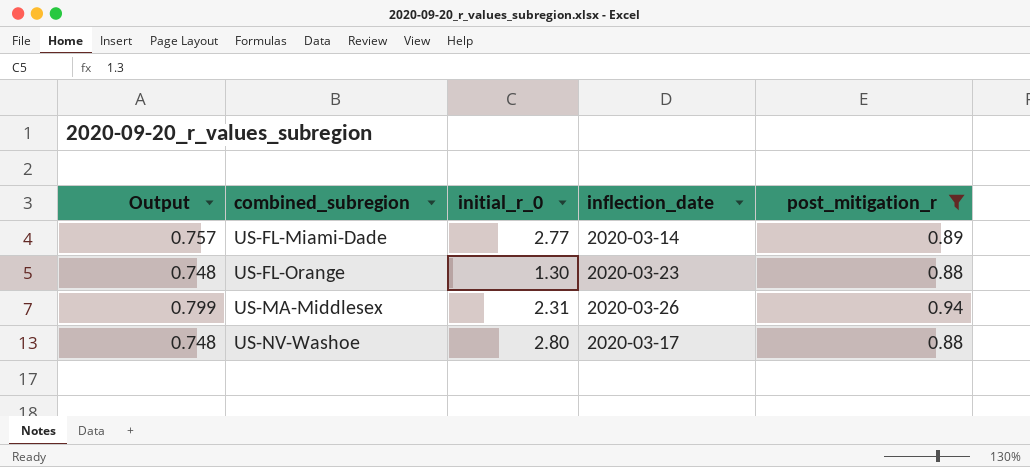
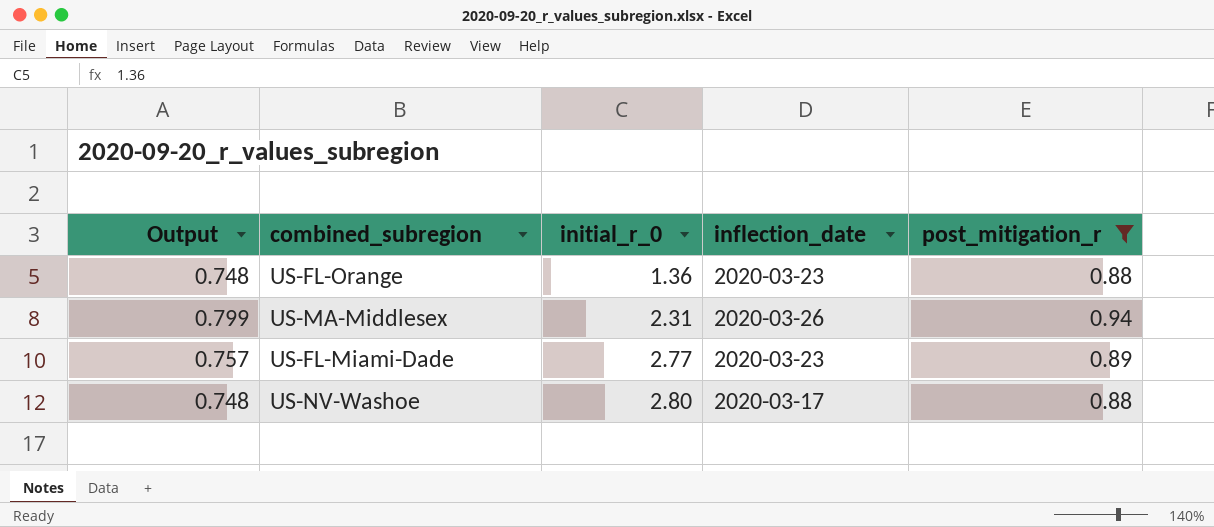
row order: combined_subregion ascending -> initial_r_0 ascending
US-FL-Orange | initial_r_0: 1.30 -> 1.36
US-FL-Miami-Dade | inflection_date: 2020-03-14 -> 2020-03-23

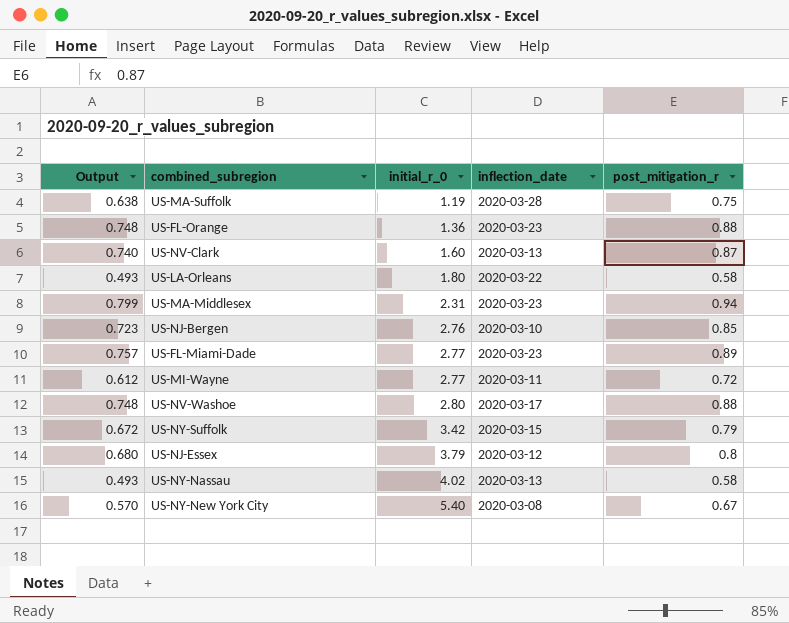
filter: post_mitigation_r >= 0.88 -> none
US-MA-Middlesex | inflection_date: 2020-03-26 -> 2020-03-23

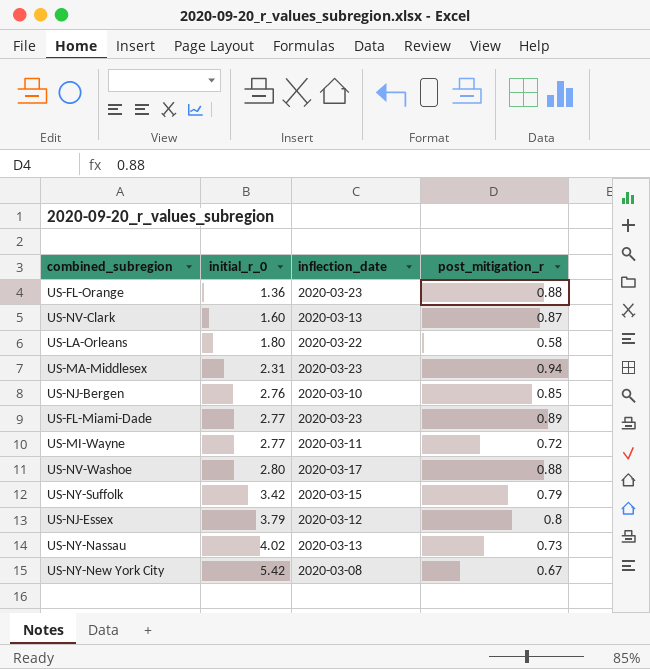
column Output | formula: [post_mitigation_r] * 0.85 -> none
row US-MA-Suffolk: 0.638 | 1.19 | 2020-03-28 | 0.75 -> none
US-NY-Nassau | post_mitigation_r: 0.58 -> 0.73
US-NY-New York City | initial_r_0: 5.40 -> 5.42

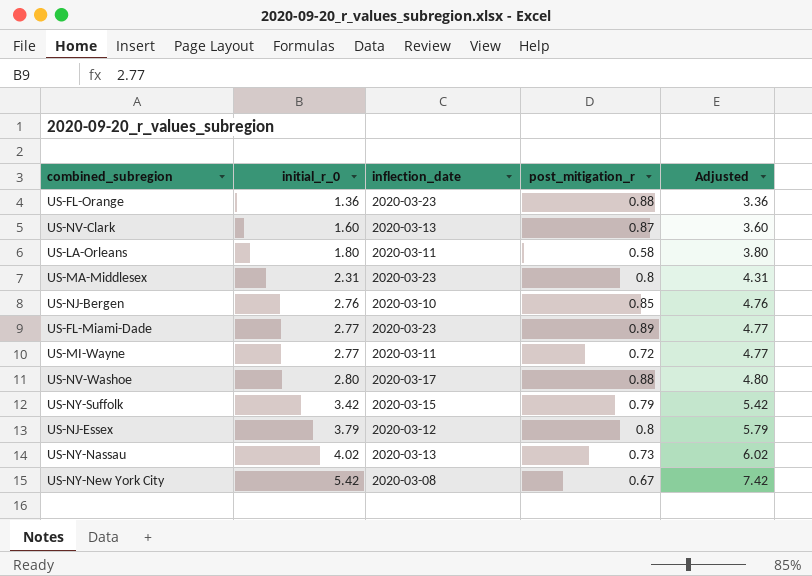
column Adjusted | formula: none -> [initial_r_0] + 2
US-LA-Orleans | inflection_date: 2020-03-22 -> 2020-03-11
US-MA-Middlesex | post_mitigation_r: 0.94 -> 0.8

